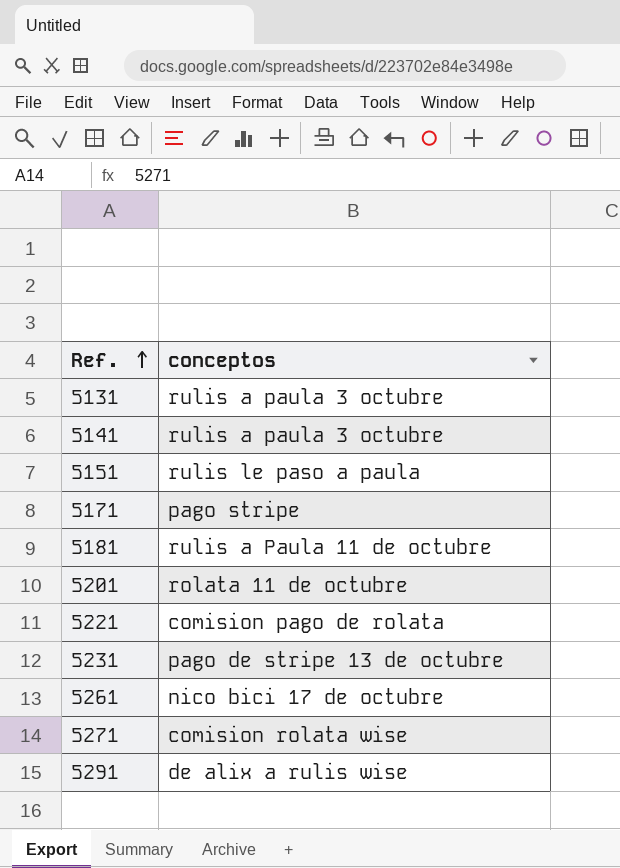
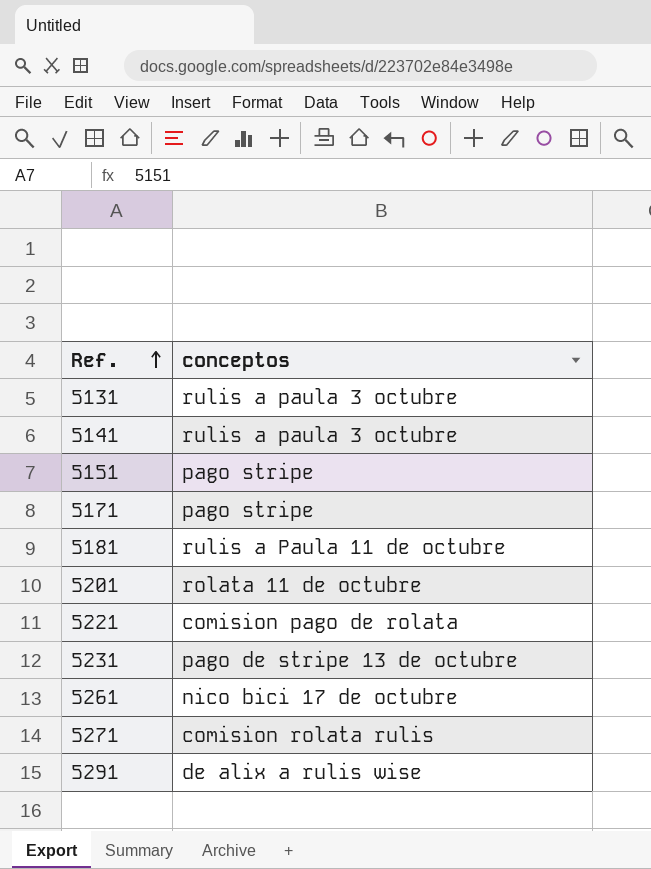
5151 | conceptos: rulis le paso a paula -> pago stripe
5271 | conceptos: comision rolata wise -> comision rolata rulis

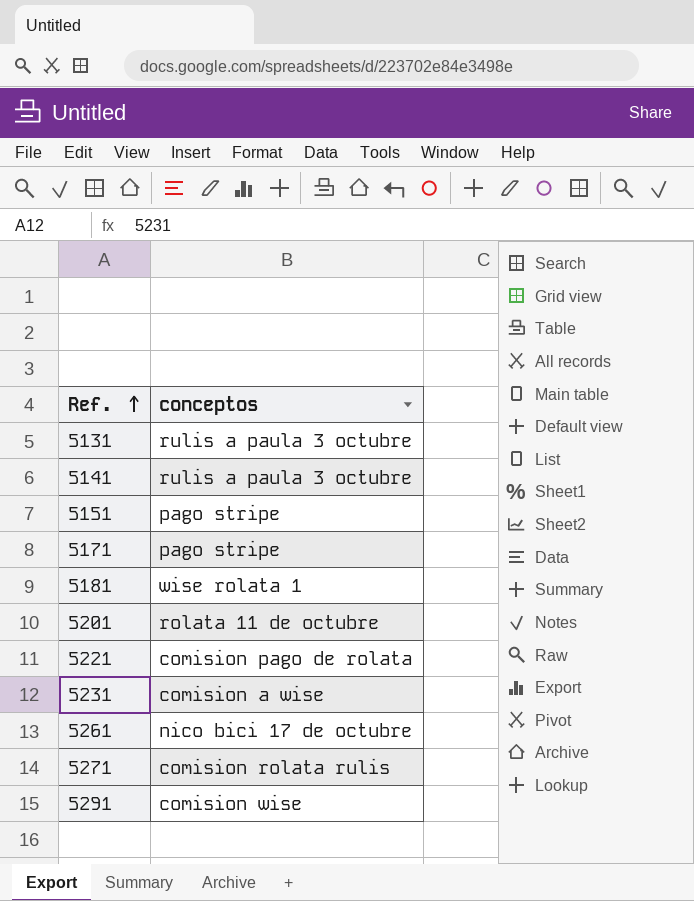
5181 | conceptos: rulis a Paula 11 de octubre -> wise rolata 1
5231 | conceptos: pago de stripe 13 de octubre -> comision a wise
5291 | conceptos: de alix a rulis wise -> comision wise

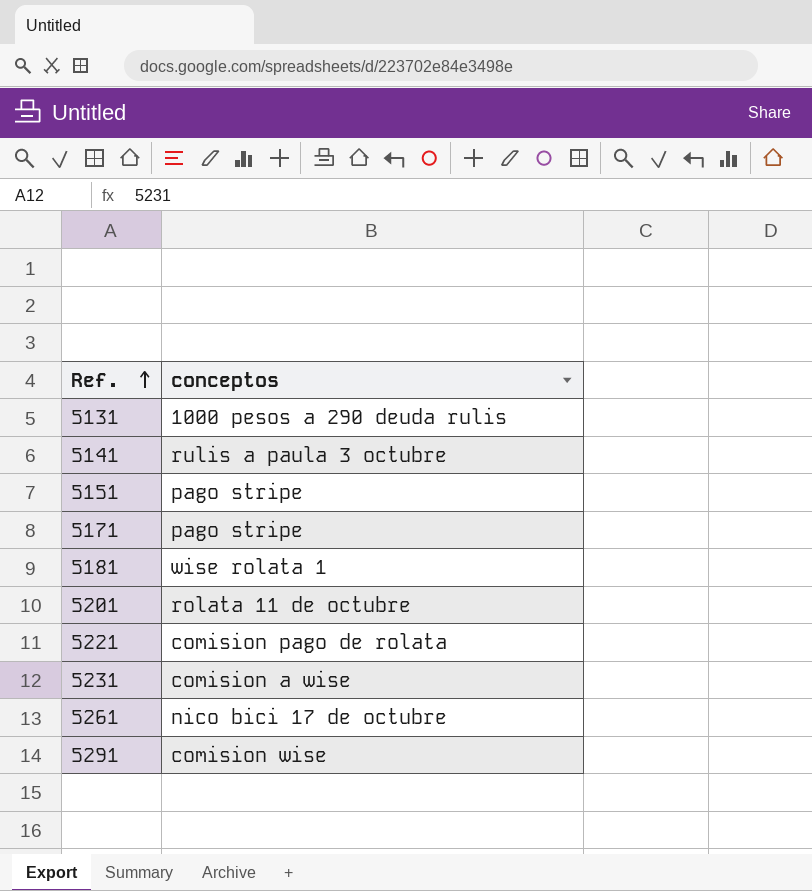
row 5271: comision rolata rulis -> none
5131 | conceptos: rulis a paula 3 octubre -> 1000 pesos a 290 deuda rulis

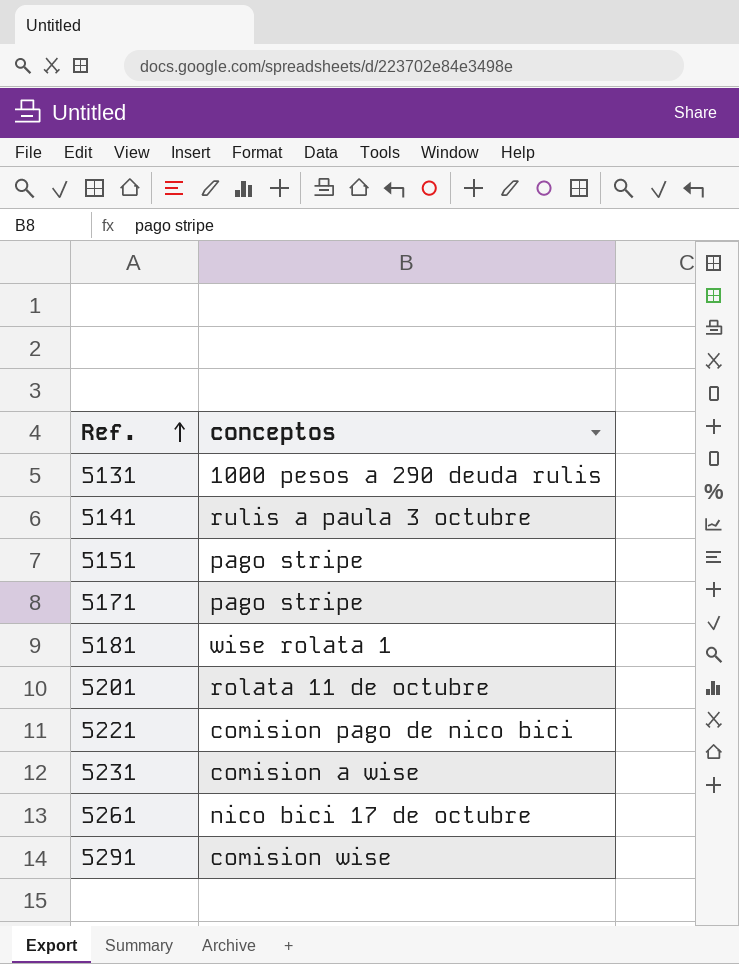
5221 | conceptos: comision pago de rolata -> comision pago de nico bici

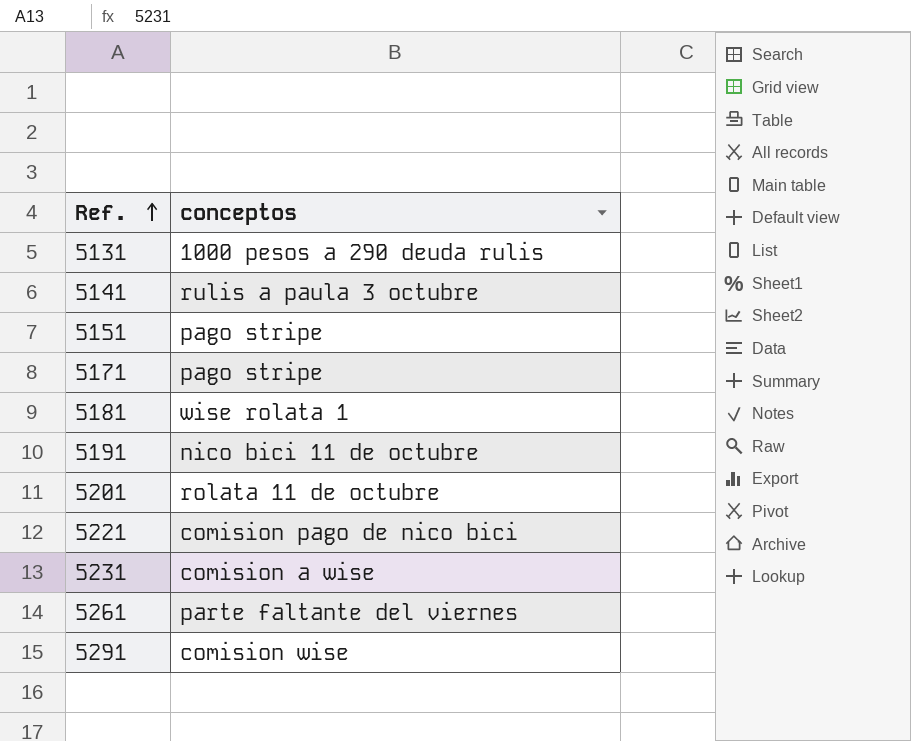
row 5191: none -> nico bici 11 de octubre
5261 | conceptos: nico bici 17 de octubre -> parte faltante del viernes

